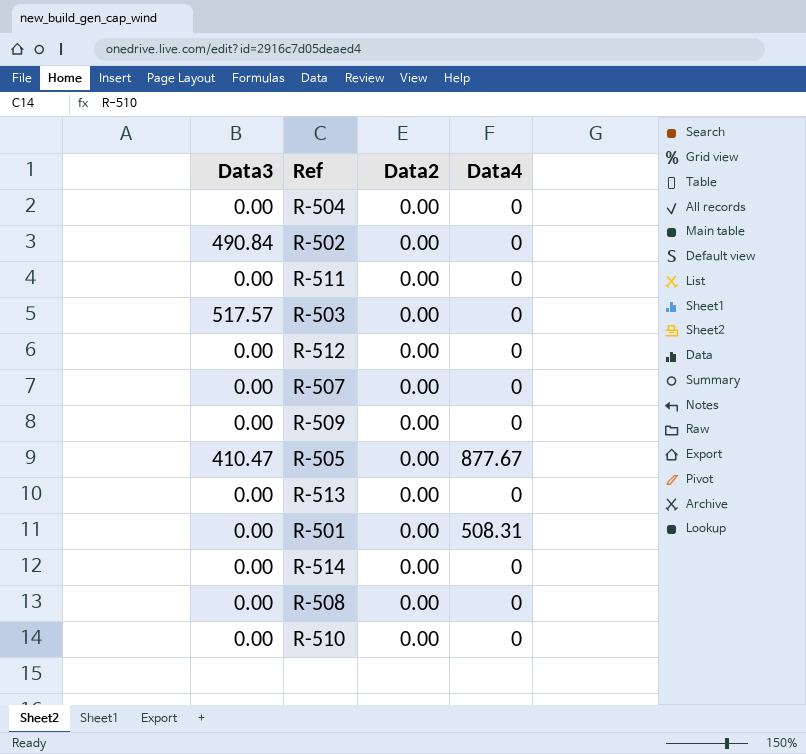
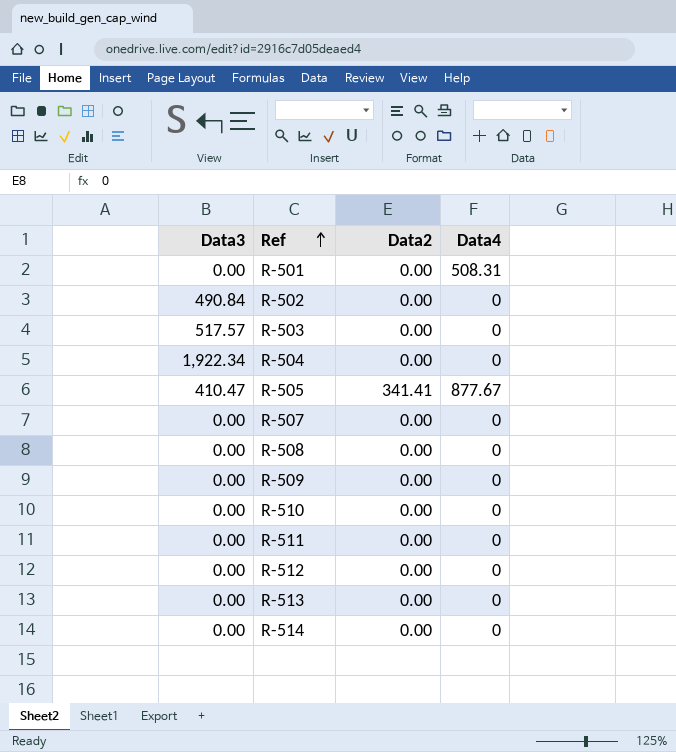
row order: none -> Ref ascending
R-504 | Data3: 0.00 -> 1,922.34
R-505 | Data2: 0.00 -> 341.41

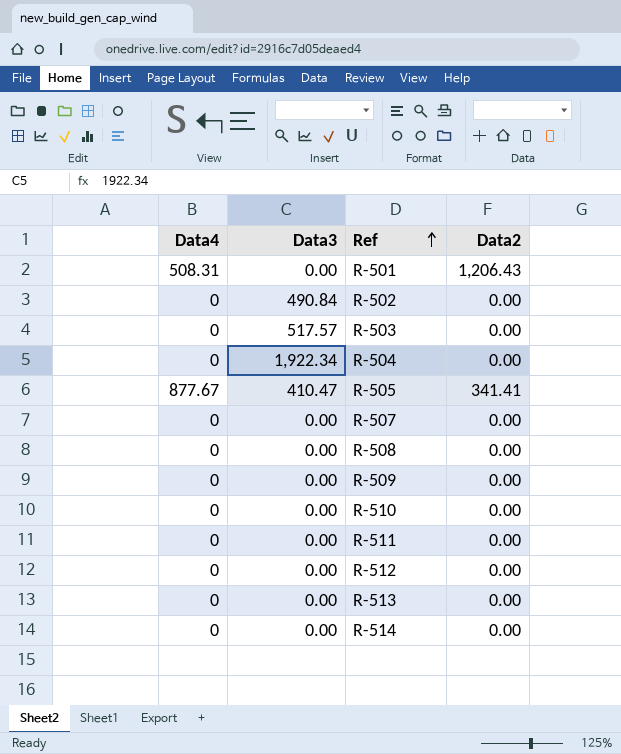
column Data4 | position: 4 -> 1
R-501 | Data2: 0.00 -> 1,206.43

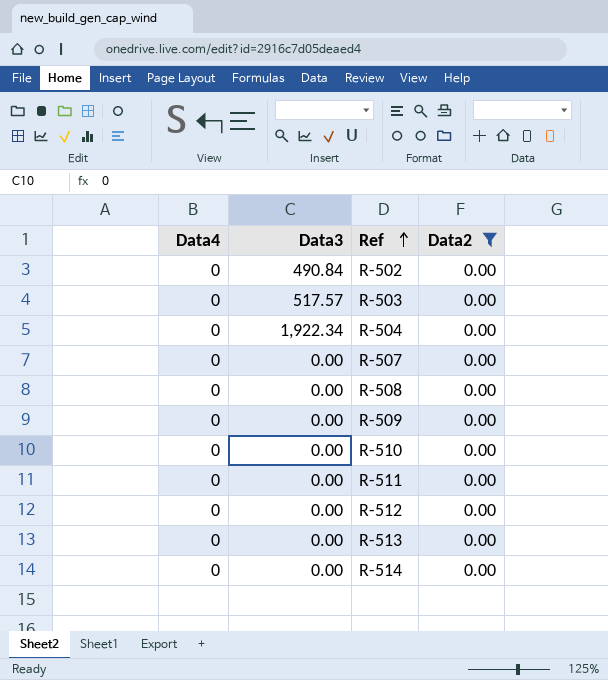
filter: none -> Data2 = 0.00

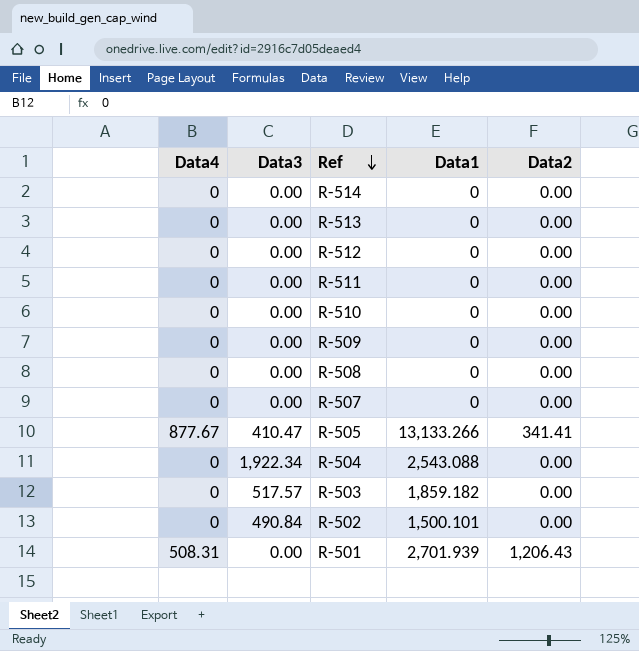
filter: Data2 = 0.00 -> none
row order: Ref ascending -> Ref descending
column Data1 | position: none -> 4

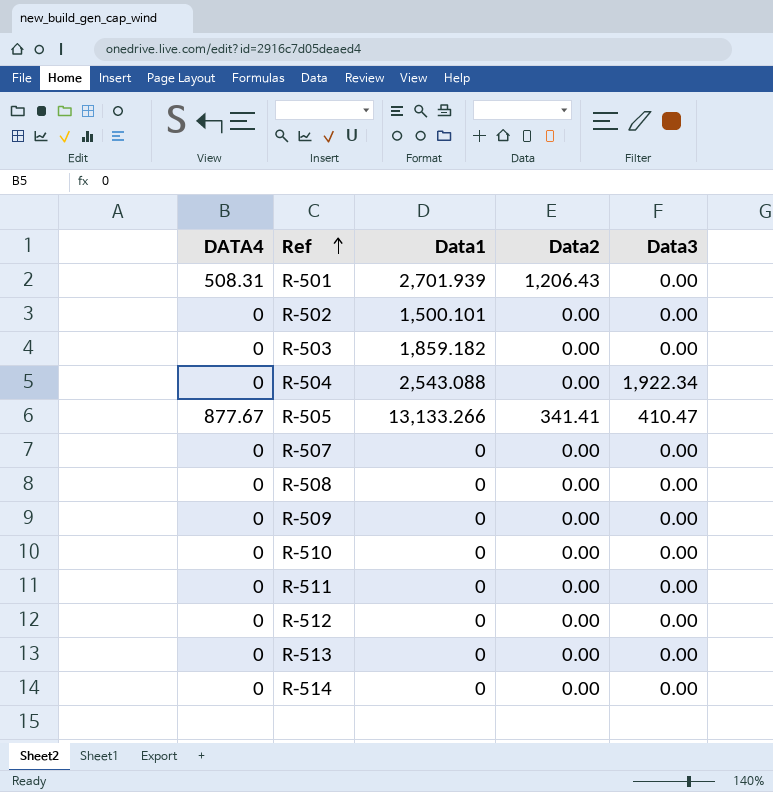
row order: Ref descending -> Ref ascending
column name: Data4 -> DATA4
column Data3 | position: 2 -> 5
R-502 | Data3: 490.84 -> 0.00
R-503 | Data3: 517.57 -> 0.00

